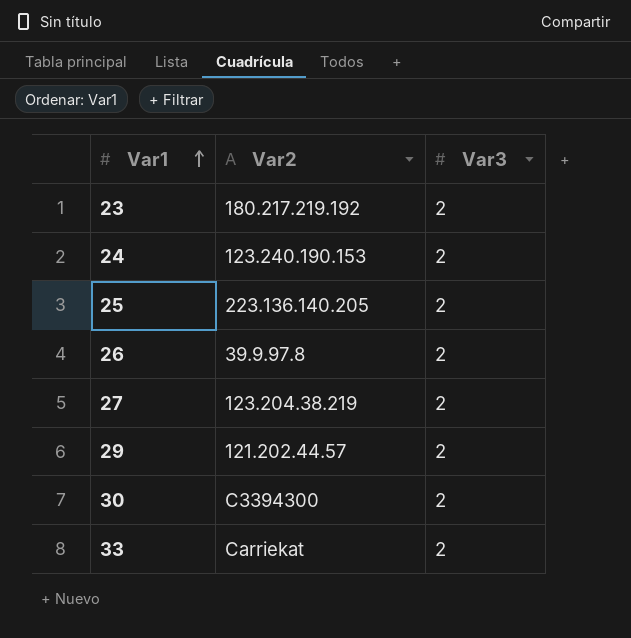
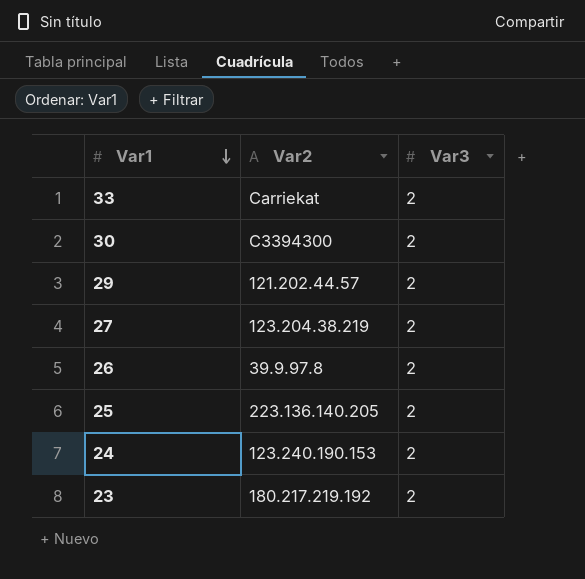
row order: Var1 ascending -> Var1 descending

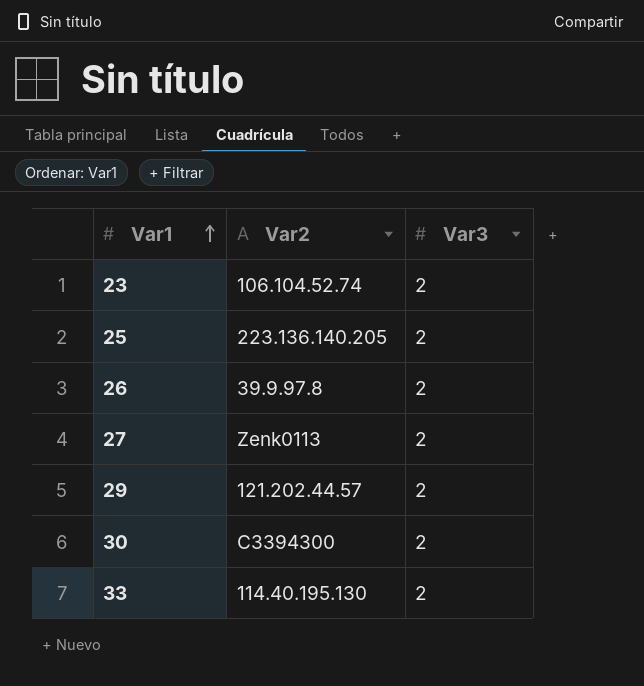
row order: Var1 descending -> Var1 ascending
row 24: 123.240.190.153 | 2 -> none
23 | Var2: 180.217.219.192 -> 106.104.52.74
27 | Var2: 123.204.38.219 -> Zenk0113
33 | Var2: Carriekat -> 114.40.195.130

